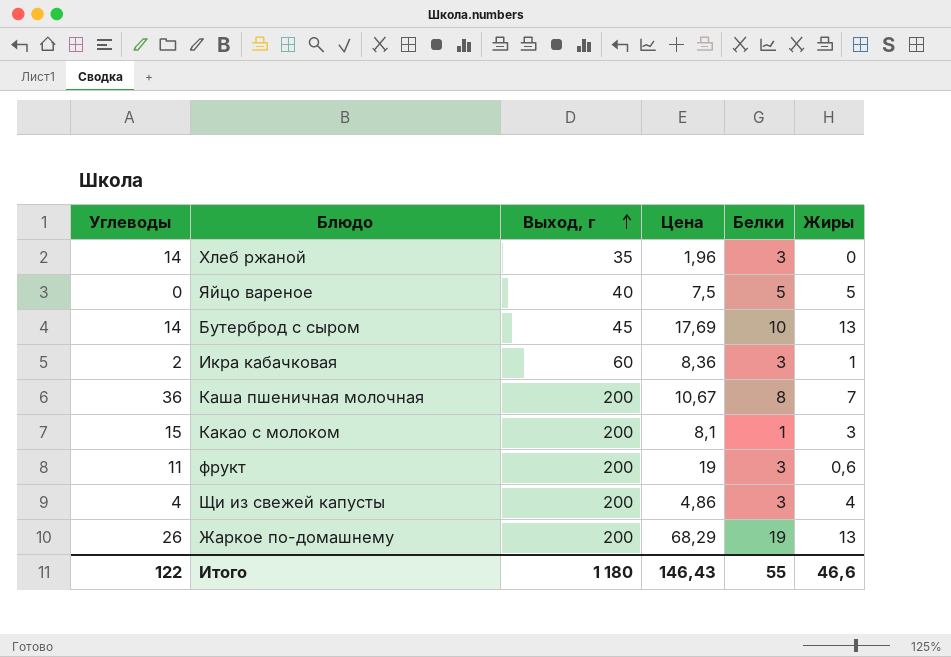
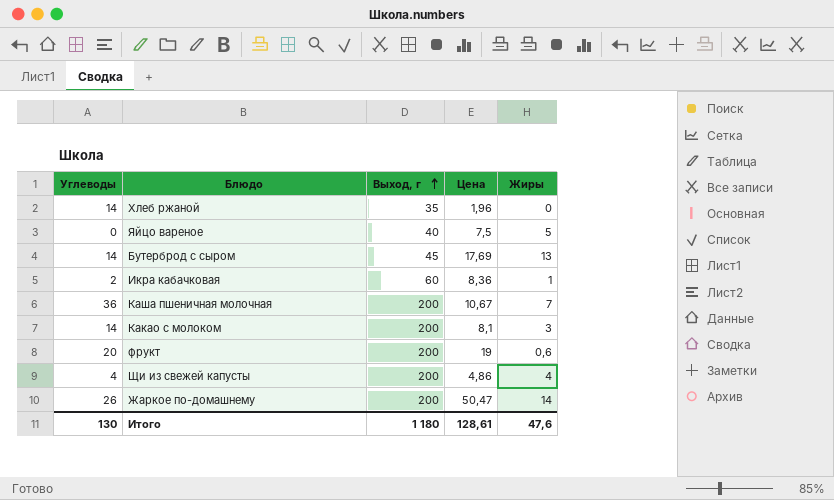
column Белки | position: 5 -> none
Какао с молоком | Углеводы: 15 -> 14
фрукт | Углеводы: 11 -> 20
Жаркое по-домашнему | Цена: 68,29 -> 50,47
Жаркое по-домашнему | Жиры: 13 -> 14
Итого | Углеводы: 122 -> 130
Итого | Цена: 146,43 -> 128,61
Итого | Жиры: 46,6 -> 47,6

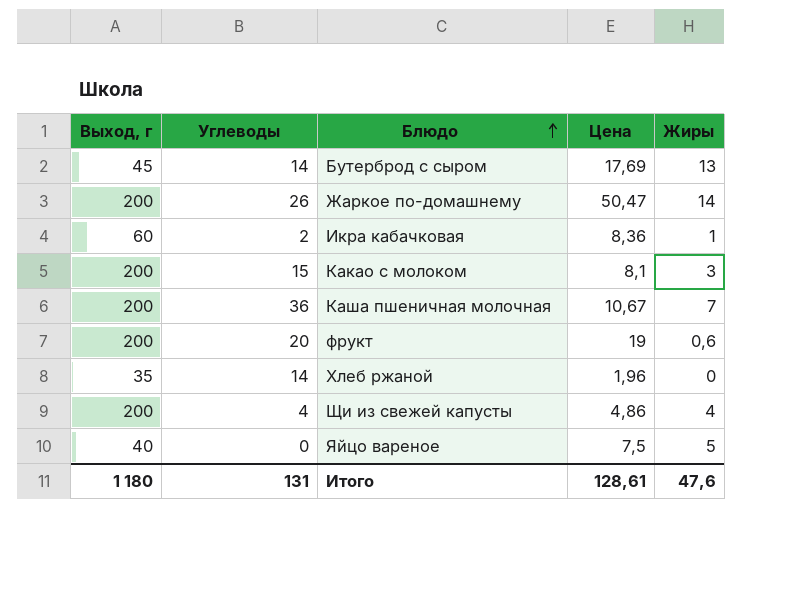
row order: Выход, г ascending -> Блюдо ascending
column Выход, г | position: 3 -> 1
Какао с молоком | Углеводы: 14 -> 15
Итого | Углеводы: 130 -> 131

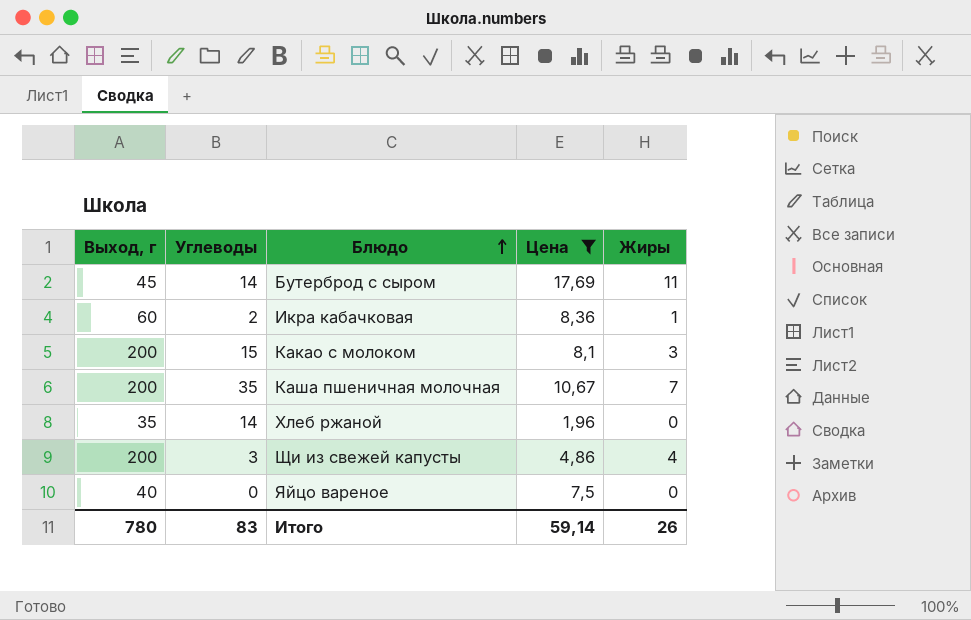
filter: none -> Цена <= 17,69
Бутерброд с сыром | Жиры: 13 -> 11
Каша пшеничная молочная | Углеводы: 36 -> 35
Щи из свежей капусты | Углеводы: 4 -> 3
Яйцо вареное | Жиры: 5 -> 0
Итого | Выход, г: 1 180 -> 780
Итого | Углеводы: 131 -> 83
Итого | Цена: 128,61 -> 59,14
Итого | Жиры: 47,6 -> 26

